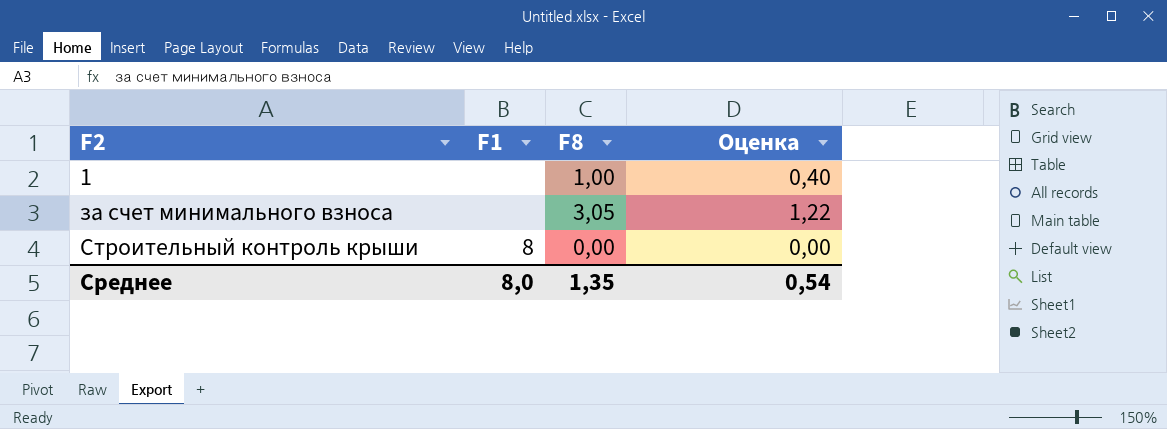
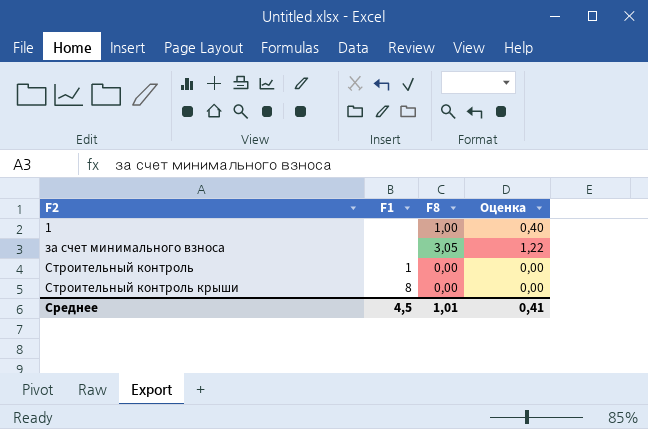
row Строительный контроль: none -> 1 | 0,00 | 0,00
Среднее | F1: 8,0 -> 4,5
Среднее | F8: 1,35 -> 1,01
Среднее | Оценка: 0,54 -> 0,41

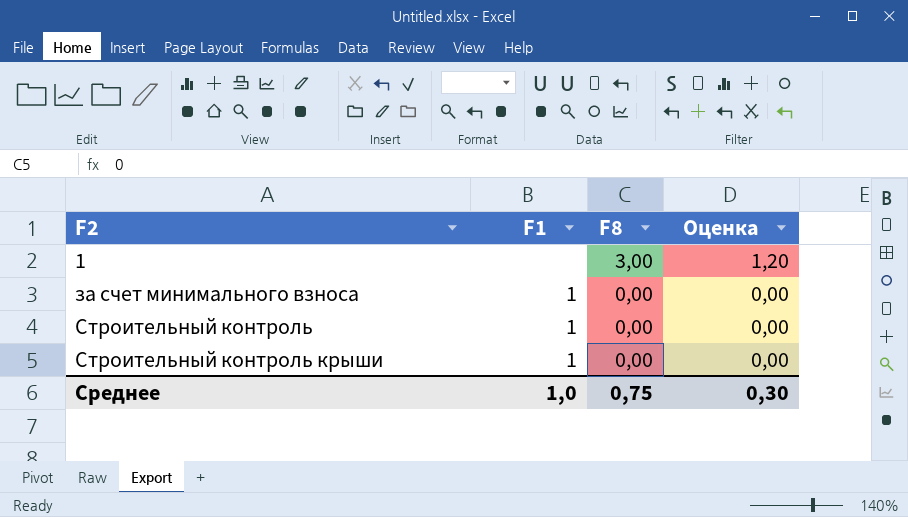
1 | F8: 1,00 -> 3,00
1 | Оценка: 0,40 -> 1,20
за счет минимального взноса | F1: none -> 1
за счет минимального взноса | F8: 3,05 -> 0,00
за счет минимального взноса | Оценка: 1,22 -> 0,00
Строительный контроль крыши | F1: 8 -> 1
Среднее | F1: 4,5 -> 1,0
Среднее | F8: 1,01 -> 0,75
Среднее | Оценка: 0,41 -> 0,30

